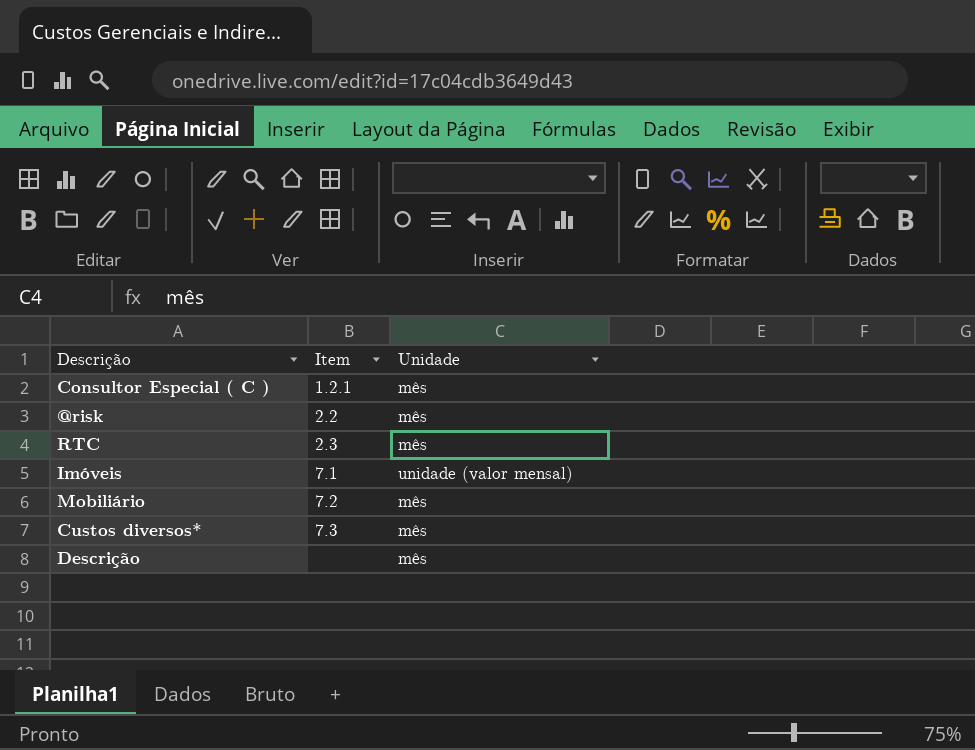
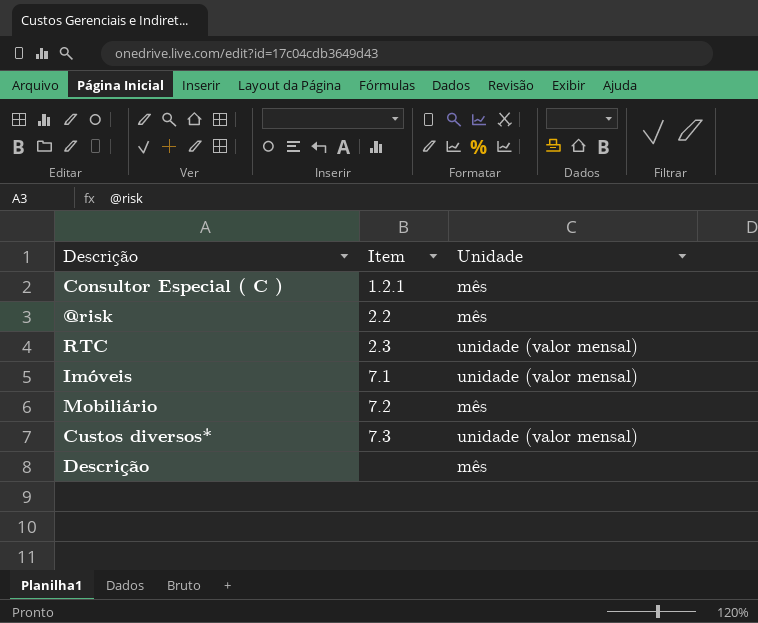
RTC | Unidade: mês -> unidade (valor mensal)
Custos diversos* | Unidade: mês -> unidade (valor mensal)

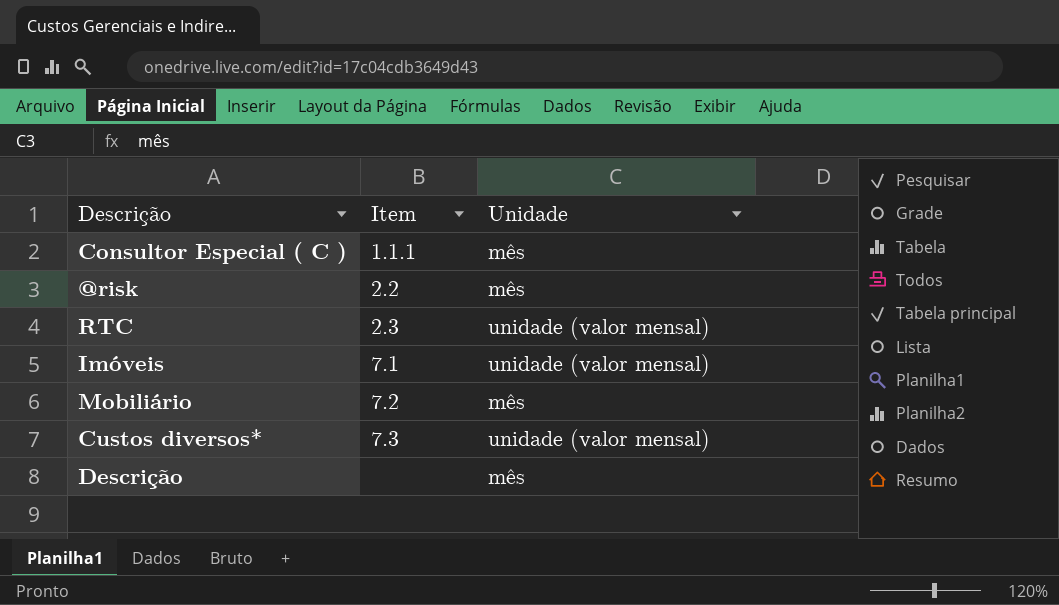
Consultor Especial ( C ) | Item: 1.2.1 -> 1.1.1

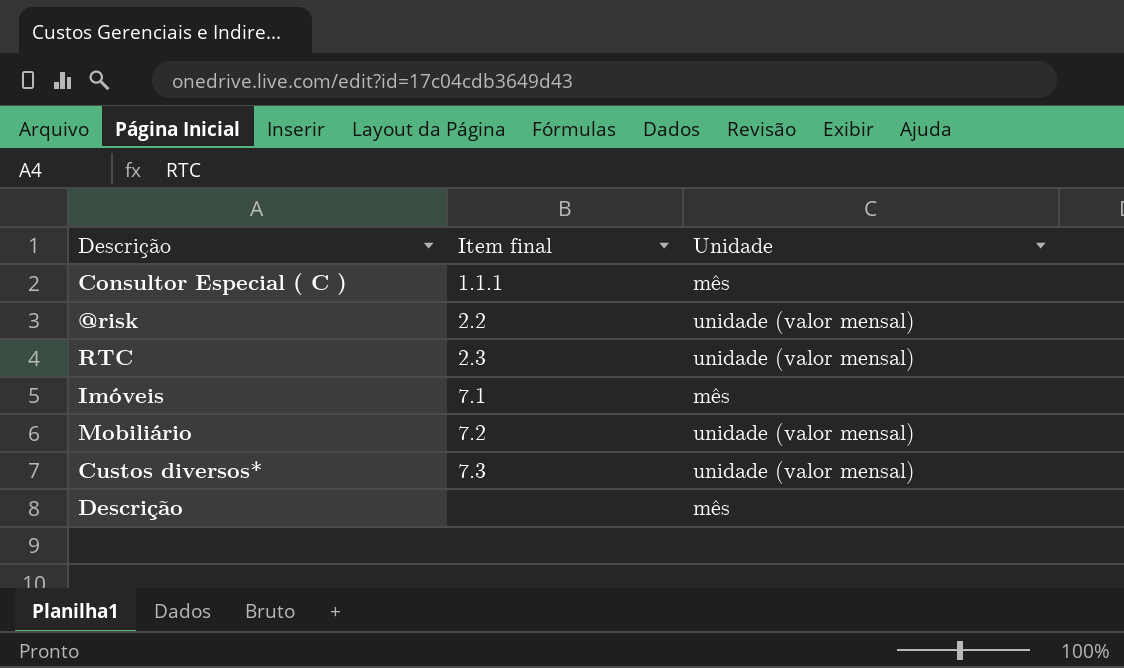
column name: Item -> Item final
@risk | Unidade: mês -> unidade (valor mensal)
Imóveis | Unidade: unidade (valor mensal) -> mês
Mobiliário | Unidade: mês -> unidade (valor mensal)

